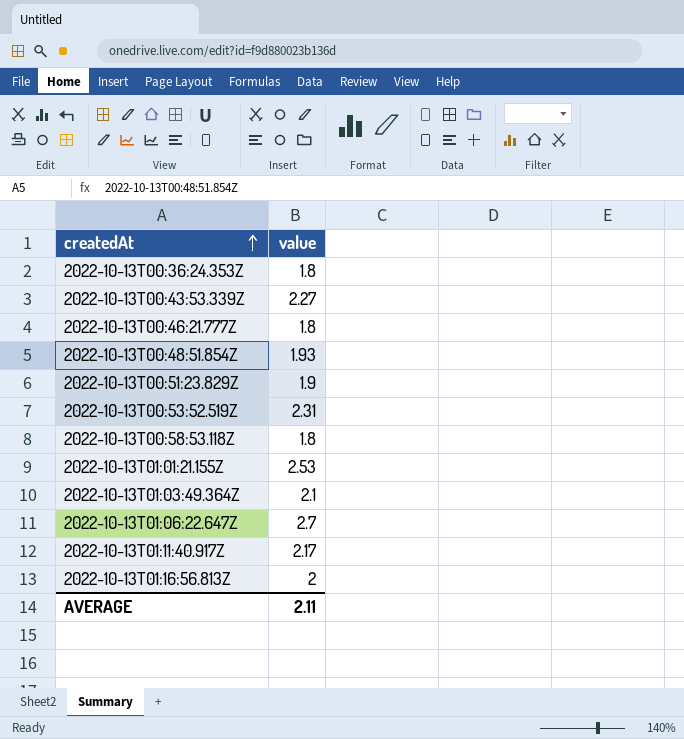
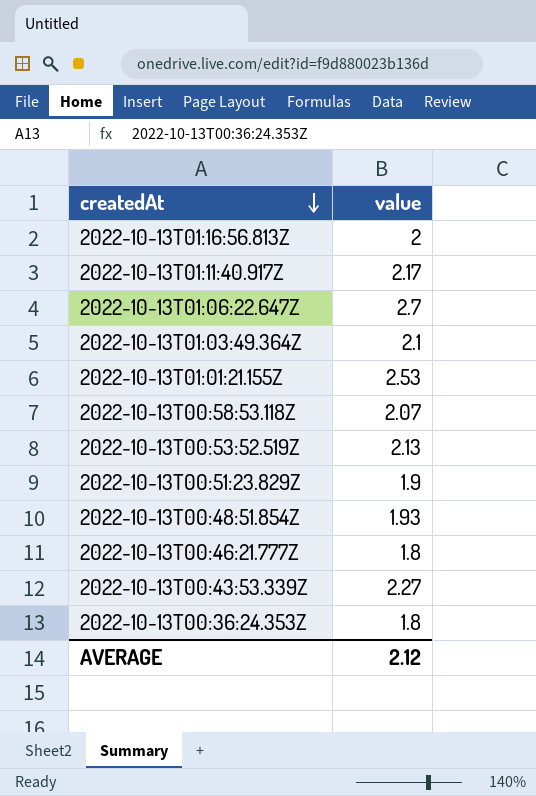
row order: createdAt ascending -> createdAt descending
2022-10-13T00:58:53.118Z | value: 1.8 -> 2.07
2022-10-13T00:53:52.519Z | value: 2.31 -> 2.13
AVERAGE | value: 2.11 -> 2.12

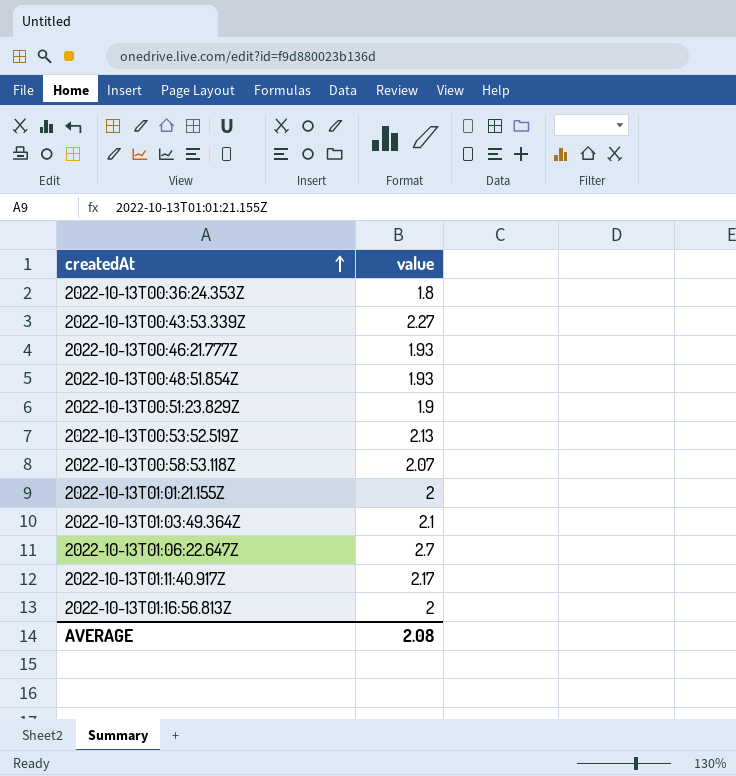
row order: createdAt descending -> createdAt ascending
2022-10-13T00:46:21.777Z | value: 1.8 -> 1.93
2022-10-13T01:01:21.155Z | value: 2.53 -> 2
AVERAGE | value: 2.12 -> 2.08

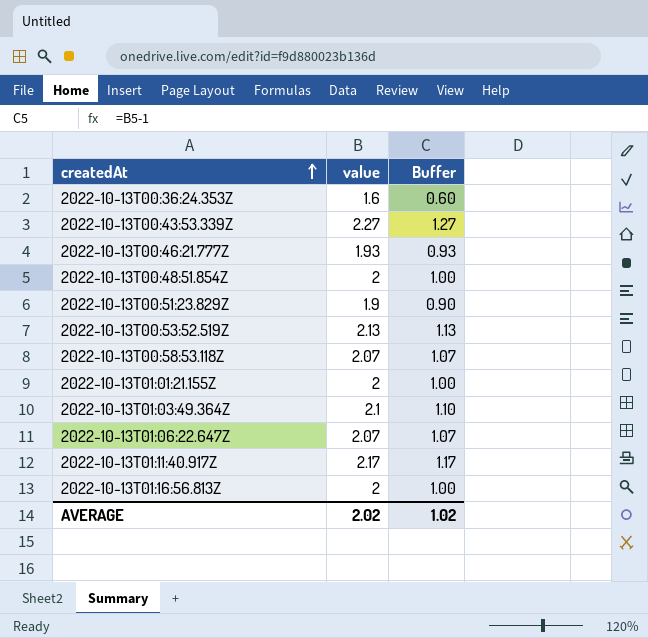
column Buffer | formula: none -> [value] - 1
2022-10-13T00:36:24.353Z | value: 1.8 -> 1.6
2022-10-13T00:48:51.854Z | value: 1.93 -> 2
2022-10-13T01:06:22.647Z | value: 2.7 -> 2.07
AVERAGE | value: 2.08 -> 2.02

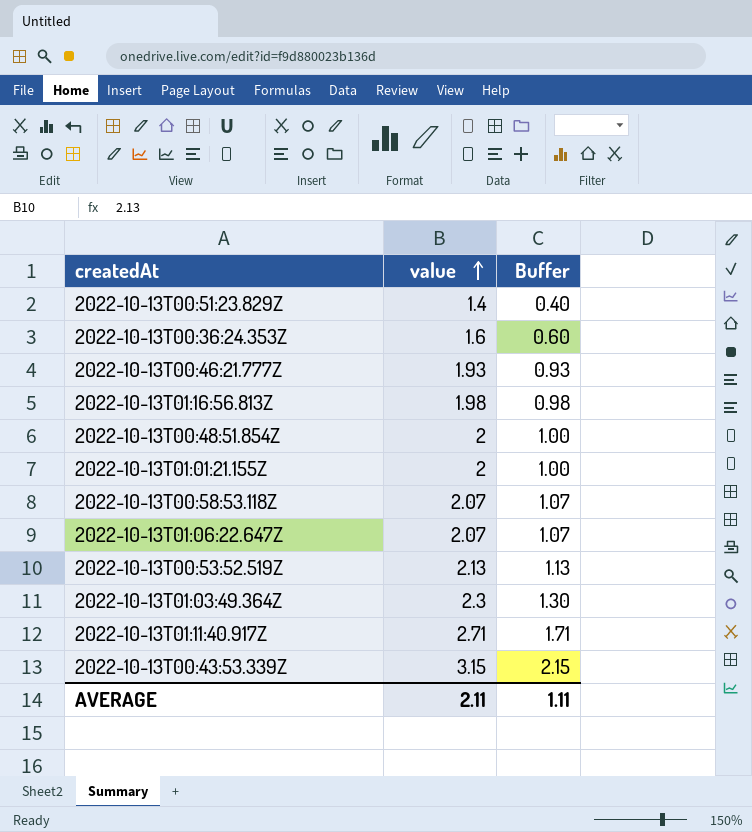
row order: createdAt ascending -> value ascending
2022-10-13T00:51:23.829Z | value: 1.9 -> 1.4
2022-10-13T00:51:23.829Z | Buffer: 0.90 -> 0.40
2022-10-13T01:16:56.813Z | value: 2 -> 1.98
2022-10-13T01:16:56.813Z | Buffer: 1.00 -> 0.98
2022-10-13T01:03:49.364Z | value: 2.1 -> 2.3
2022-10-13T01:03:49.364Z | Buffer: 1.10 -> 1.30
2022-10-13T01:11:40.917Z | value: 2.17 -> 2.71
2022-10-13T01:11:40.917Z | Buffer: 1.17 -> 1.71
2022-10-13T00:43:53.339Z | value: 2.27 -> 3.15
2022-10-13T00:43:53.339Z | Buffer: 1.27 -> 2.15
AVERAGE | value: 2.02 -> 2.11
AVERAGE | Buffer: 1.02 -> 1.11

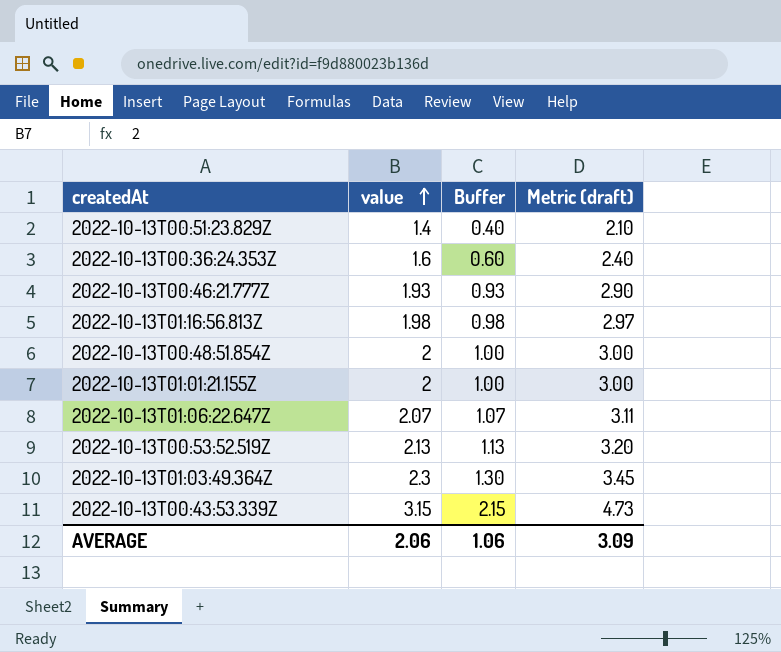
column Metric (draft) | formula: none -> [value] * 1.5
row 2022-10-13T00:58:53.118Z: 2.07 | 1.07 -> none
row 2022-10-13T01:11:40.917Z: 2.71 | 1.71 -> none
AVERAGE | value: 2.11 -> 2.06
AVERAGE | Buffer: 1.11 -> 1.06

